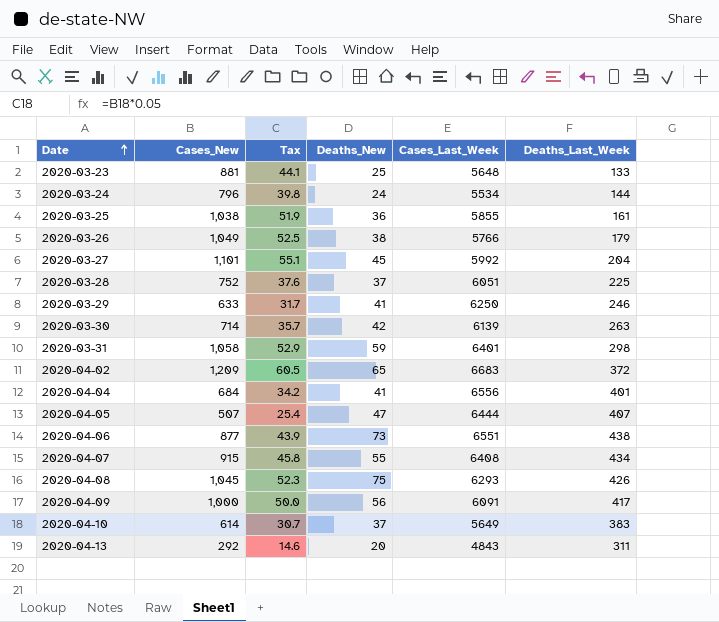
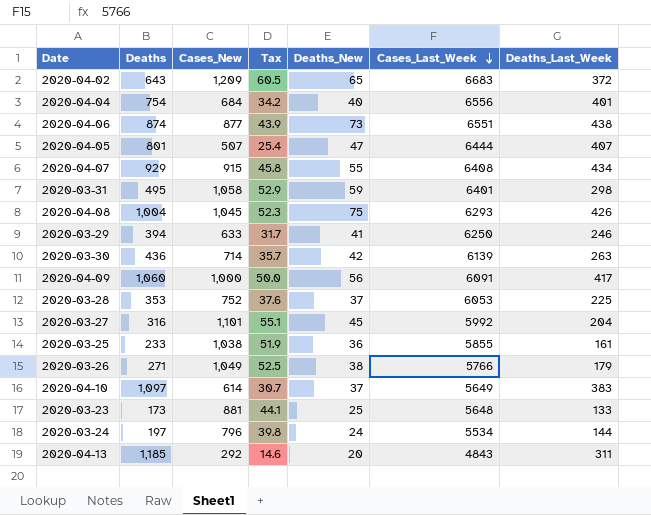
row order: Date ascending -> Cases_Last_Week descending
column Deaths | position: none -> 2
2020-04-04 | Deaths_New: 41 -> 40
2020-03-28 | Cases_Last_Week: 6051 -> 6053

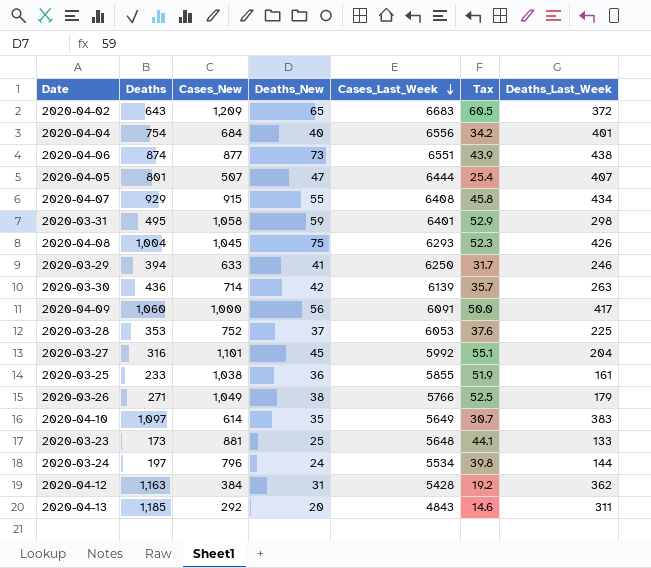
column Tax | position: 4 -> 6
2020-04-10 | Deaths_New: 37 -> 35
row 2020-04-12: none -> 1,163 | 384 | 31 | 5428 | 19.2 | 362

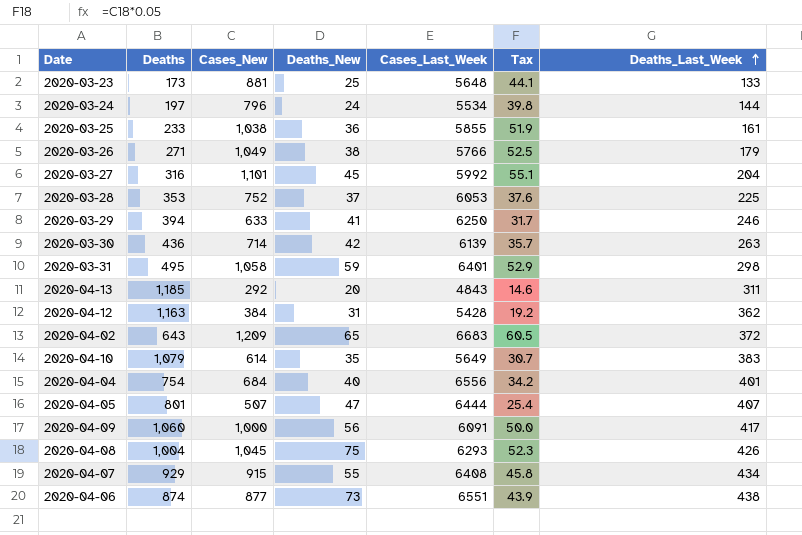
row order: Cases_Last_Week descending -> Deaths_Last_Week ascending
2020-04-10 | Deaths: 1,097 -> 1,079

